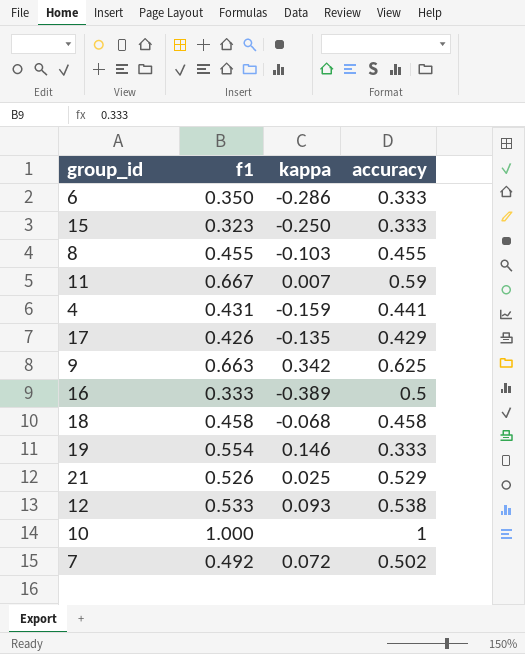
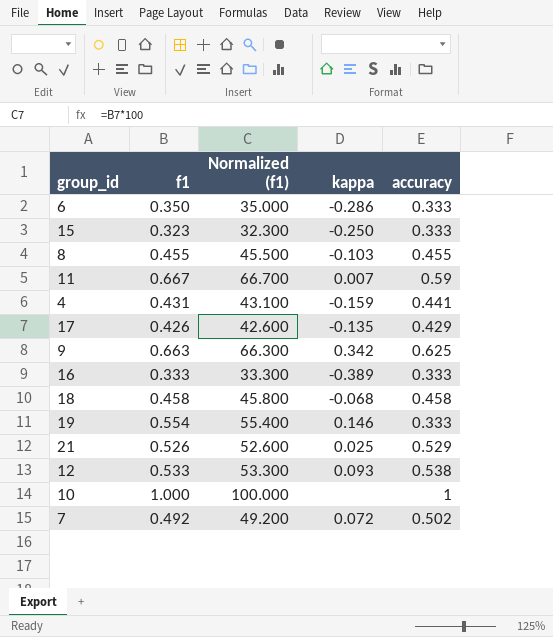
column Normalized (f1) | formula: none -> [f1] * 100
16 | accuracy: 0.5 -> 0.333

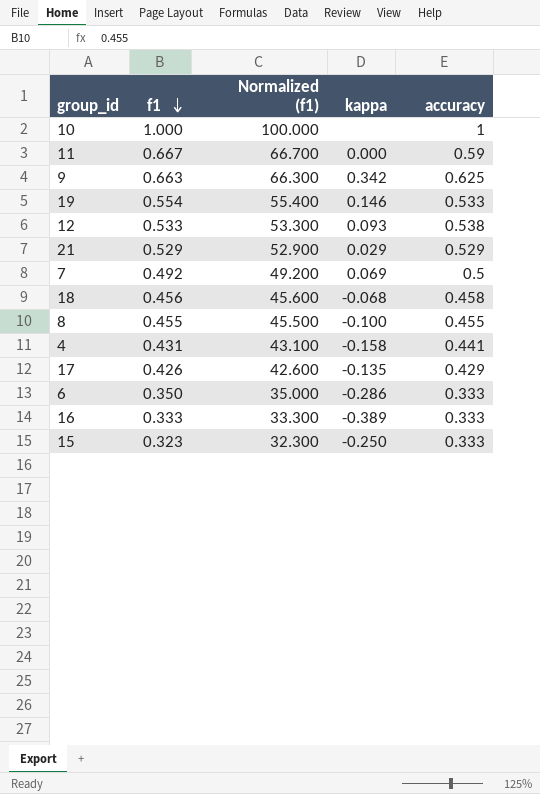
row order: none -> f1 descending
11 | kappa: 0.007 -> 0.000
19 | accuracy: 0.333 -> 0.533
21 | f1: 0.526 -> 0.529
21 | Normalized (f1): 52.600 -> 52.900
21 | kappa: 0.025 -> 0.029
7 | kappa: 0.072 -> 0.069
7 | accuracy: 0.502 -> 0.5
18 | f1: 0.458 -> 0.456
18 | Normalized (f1): 45.800 -> 45.600
8 | kappa: -0.103 -> -0.100
4 | kappa: -0.159 -> -0.158

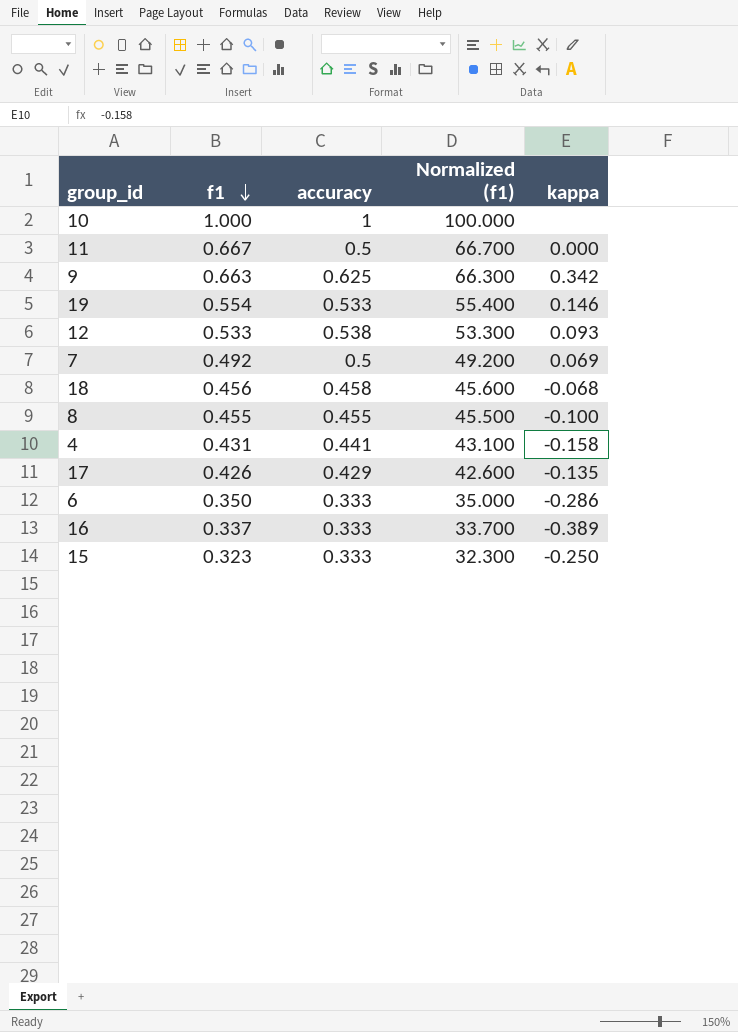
column accuracy | position: 5 -> 3
row 21: 0.529 | 52.900 | 0.029 | 0.529 -> none
11 | accuracy: 0.59 -> 0.5
16 | f1: 0.333 -> 0.337
16 | Normalized (f1): 33.300 -> 33.700

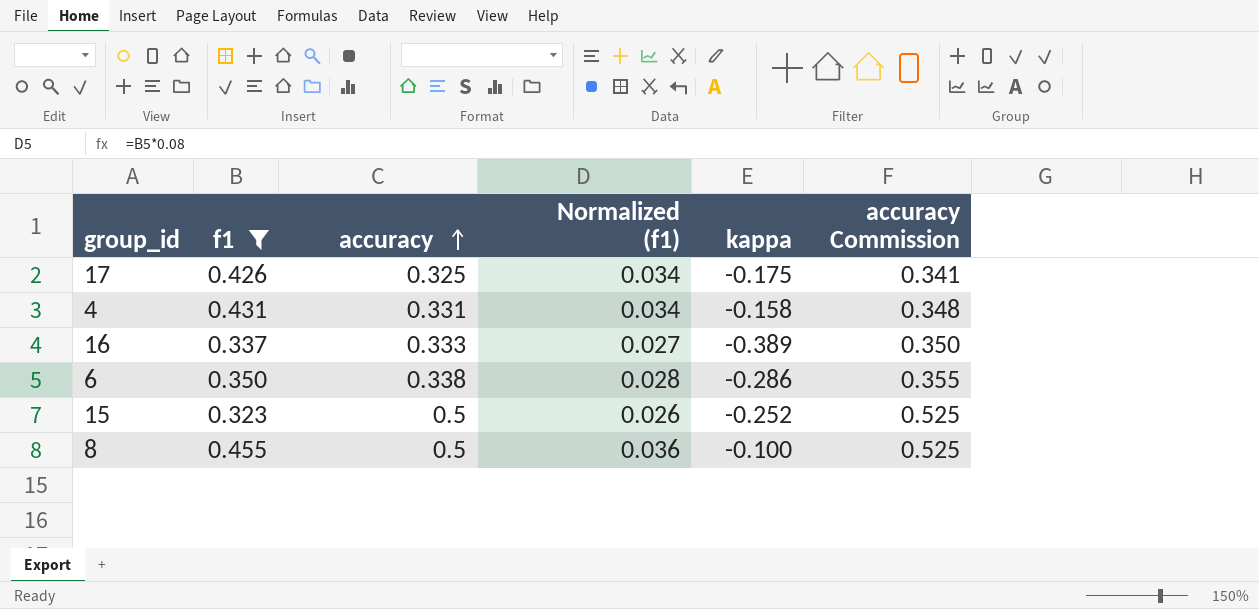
filter: none -> f1 <= 0.455
row order: f1 descending -> accuracy ascending
column Normalized (f1) | formula: [f1] * 100 -> [f1] * 0.08
column accuracy Commission | formula: none -> [accuracy] * 1.05
17 | accuracy: 0.429 -> 0.325
17 | kappa: -0.135 -> -0.175
4 | accuracy: 0.441 -> 0.331
6 | accuracy: 0.333 -> 0.338
15 | accuracy: 0.333 -> 0.5
15 | kappa: -0.250 -> -0.252
8 | accuracy: 0.455 -> 0.5

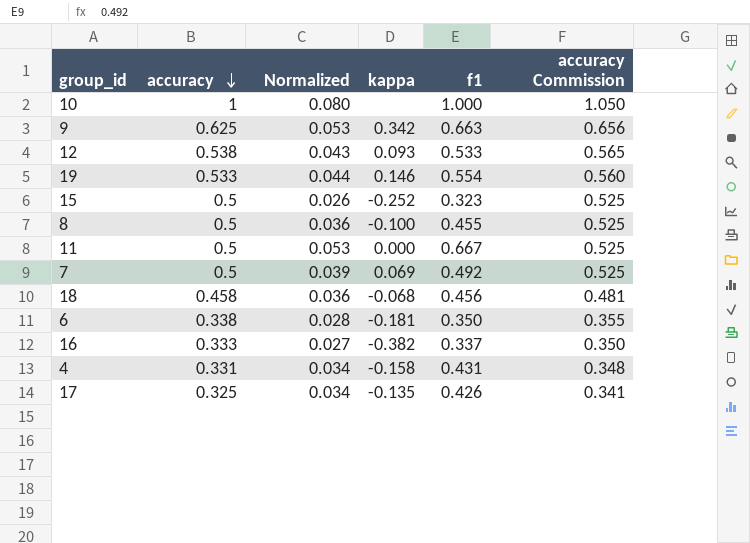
filter: f1 <= 0.455 -> none
row order: accuracy ascending -> accuracy descending
column name: Normalized (f1) -> Normalized
column f1 | position: 2 -> 5
6 | kappa: -0.286 -> -0.181
16 | kappa: -0.389 -> -0.382
17 | kappa: -0.175 -> -0.135

